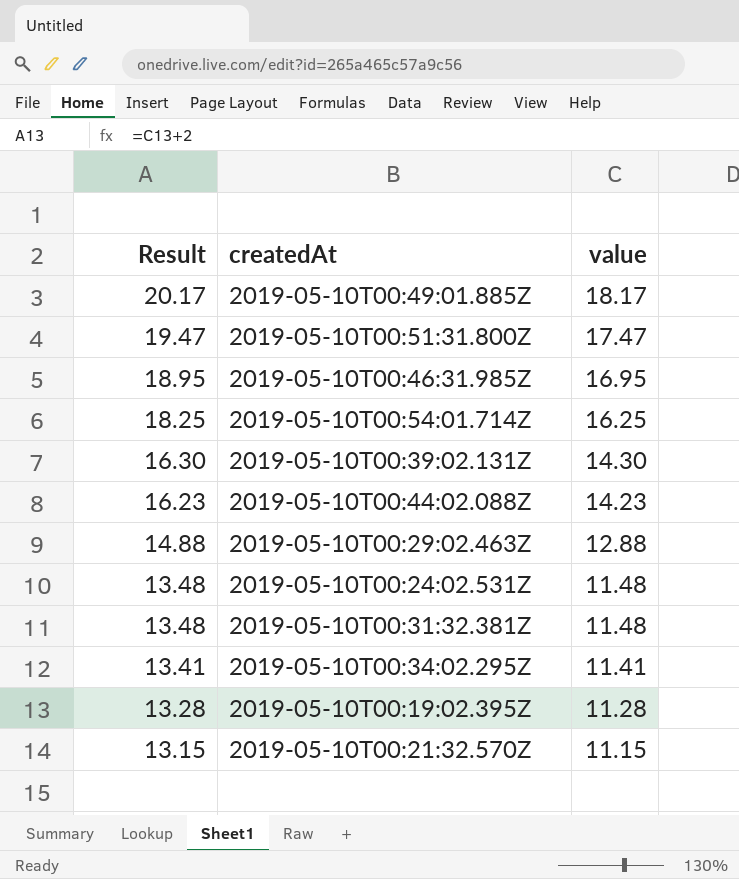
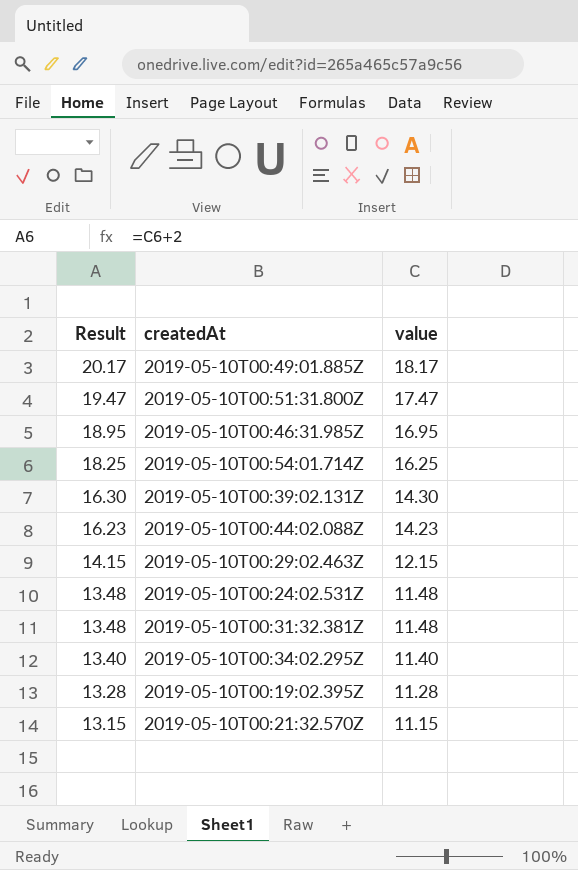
2019-05-10T00:29:02.463Z | Result: 14.88 -> 14.15
2019-05-10T00:29:02.463Z | value: 12.88 -> 12.15
2019-05-10T00:34:02.295Z | Result: 13.41 -> 13.40
2019-05-10T00:34:02.295Z | value: 11.41 -> 11.40

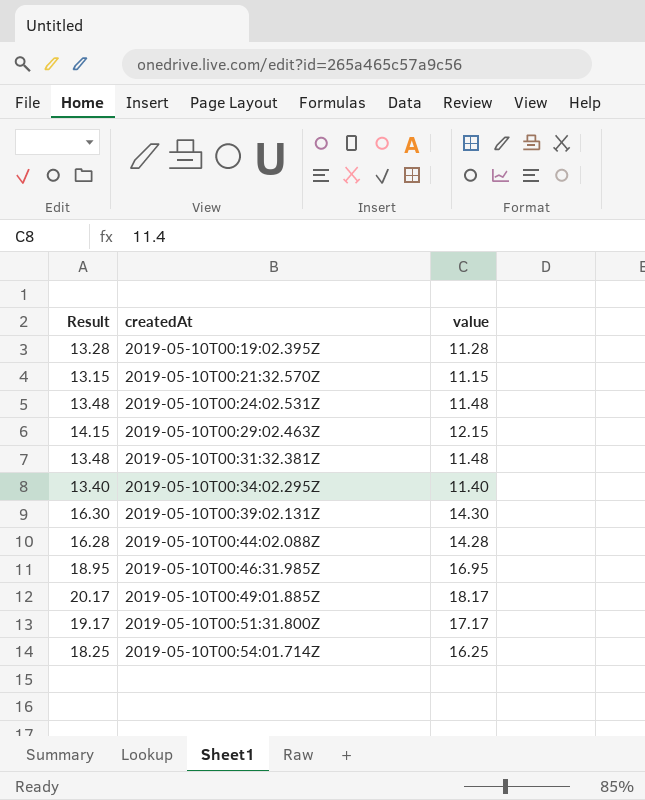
row order: Result descending -> createdAt ascending
2019-05-10T00:44:02.088Z | Result: 16.23 -> 16.28
2019-05-10T00:44:02.088Z | value: 14.23 -> 14.28
2019-05-10T00:51:31.800Z | Result: 19.47 -> 19.17
2019-05-10T00:51:31.800Z | value: 17.47 -> 17.17

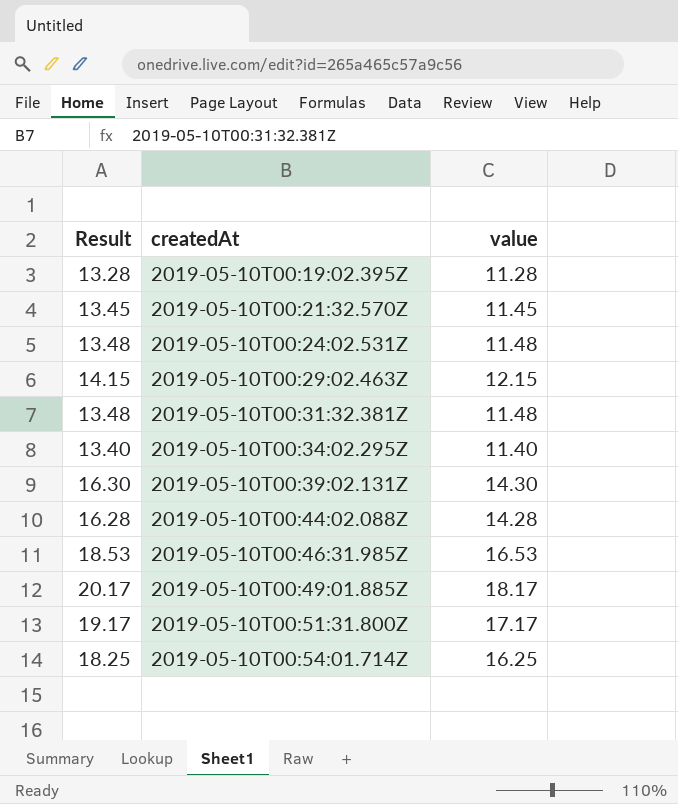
2019-05-10T00:21:32.570Z | Result: 13.15 -> 13.45
2019-05-10T00:21:32.570Z | value: 11.15 -> 11.45
2019-05-10T00:46:31.985Z | Result: 18.95 -> 18.53
2019-05-10T00:46:31.985Z | value: 16.95 -> 16.53

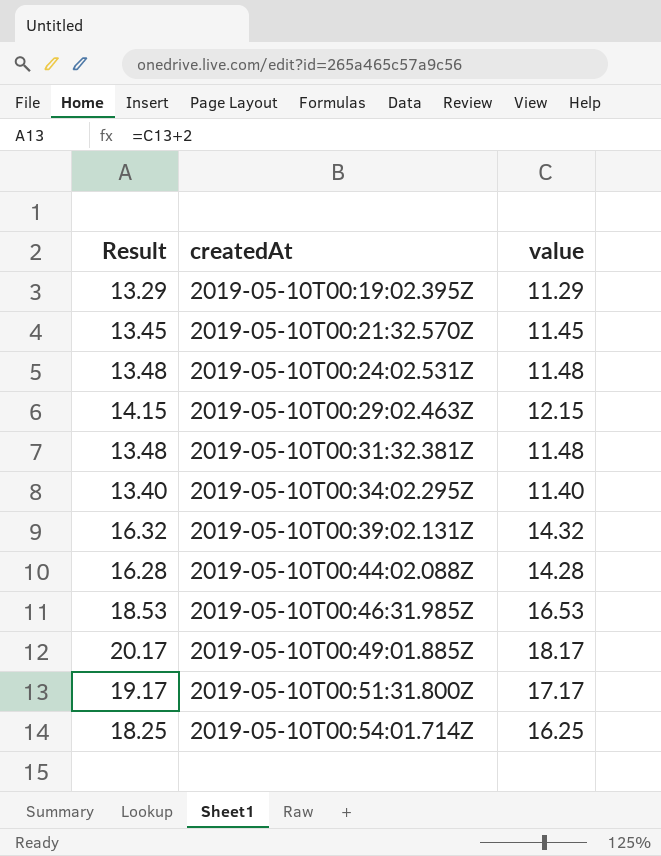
2019-05-10T00:19:02.395Z | Result: 13.28 -> 13.29
2019-05-10T00:19:02.395Z | value: 11.28 -> 11.29
2019-05-10T00:39:02.131Z | Result: 16.30 -> 16.32
2019-05-10T00:39:02.131Z | value: 14.30 -> 14.32

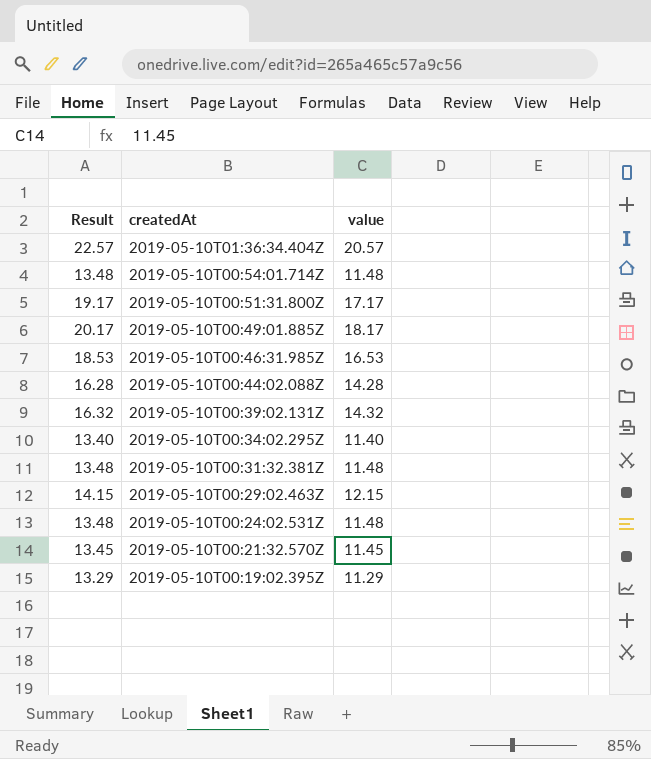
row order: createdAt ascending -> createdAt descending
row 2019-05-10T01:36:34.404Z: none -> 22.57 | 20.57
2019-05-10T00:54:01.714Z | Result: 18.25 -> 13.48
2019-05-10T00:54:01.714Z | value: 16.25 -> 11.48

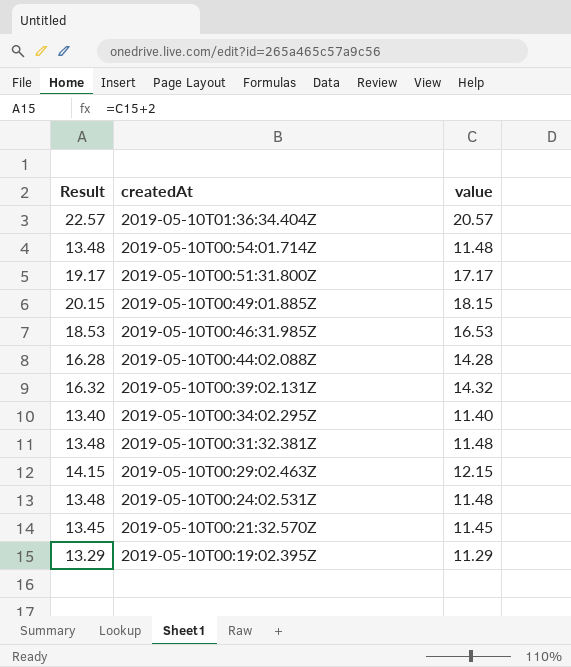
2019-05-10T00:49:01.885Z | Result: 20.17 -> 20.15
2019-05-10T00:49:01.885Z | value: 18.17 -> 18.15

